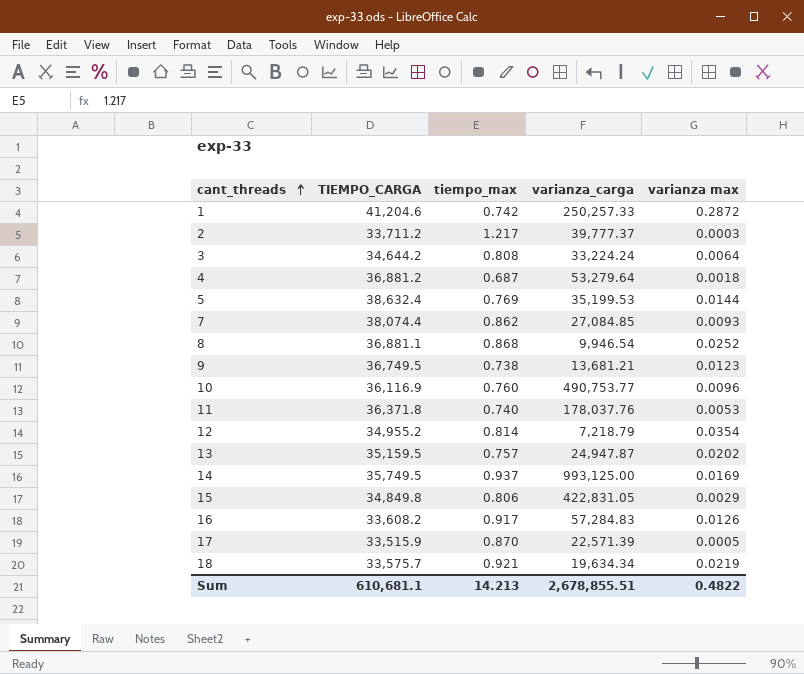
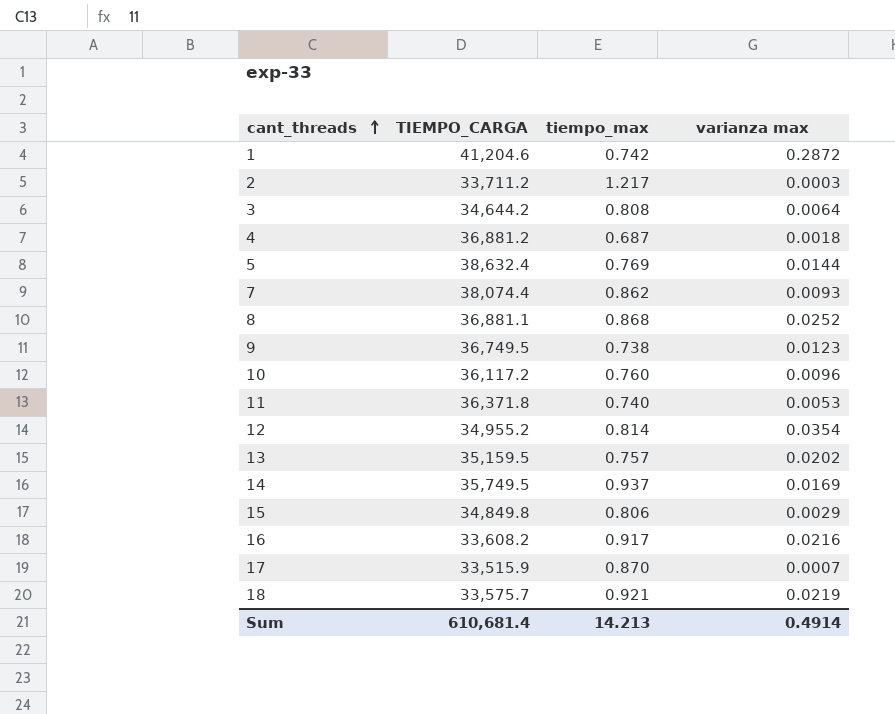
column varianza_carga | position: 4 -> none
10 | TIEMPO_CARGA: 36,116.9 -> 36,117.2
16 | varianza max: 0.0126 -> 0.0216
17 | varianza max: 0.0005 -> 0.0007
Sum | TIEMPO_CARGA: 610,681.1 -> 610,681.4
Sum | varianza max: 0.4822 -> 0.4914

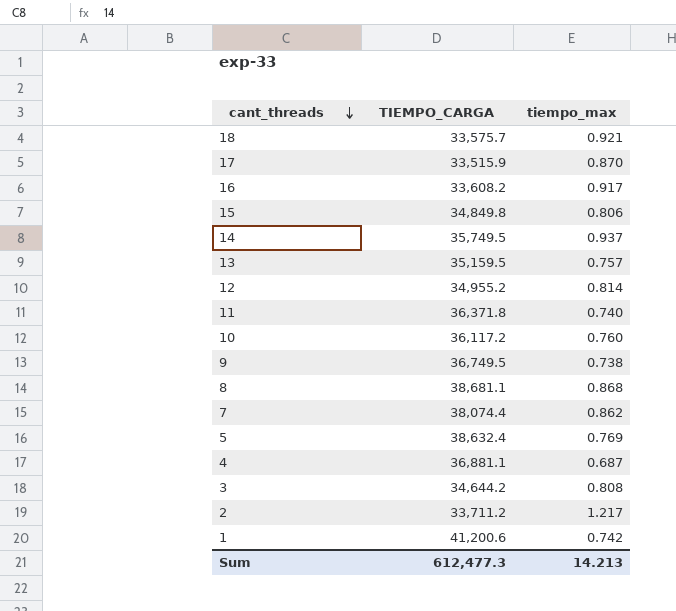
row order: cant_threads ascending -> cant_threads descending
column varianza max | position: 4 -> none
8 | TIEMPO_CARGA: 36,881.1 -> 38,681.1
4 | TIEMPO_CARGA: 36,881.2 -> 36,881.1
1 | TIEMPO_CARGA: 41,204.6 -> 41,200.6
Sum | TIEMPO_CARGA: 610,681.4 -> 612,477.3

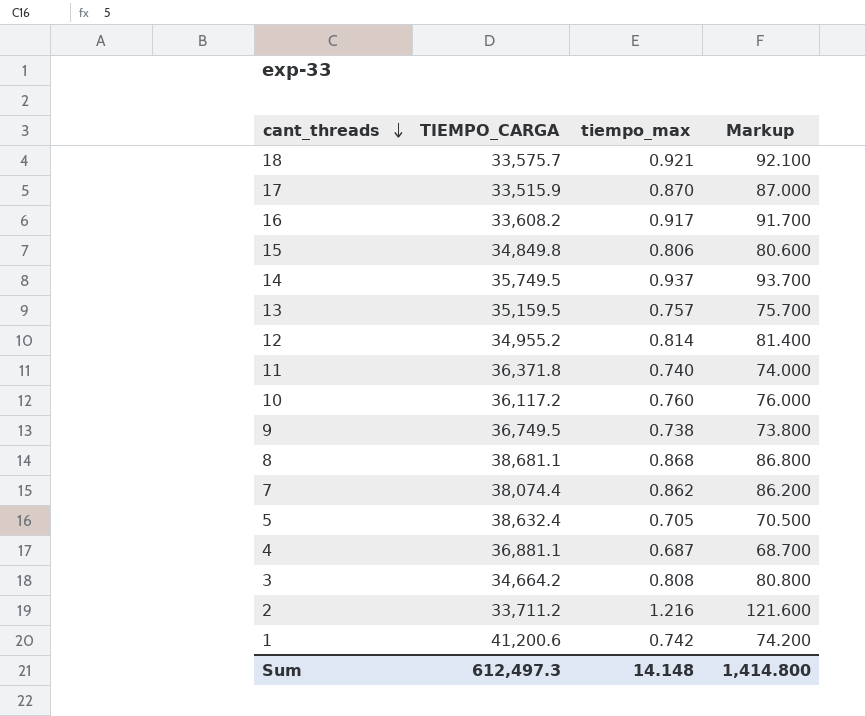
column Markup | formula: none -> [tiempo_max] * 100
5 | tiempo_max: 0.769 -> 0.705
3 | TIEMPO_CARGA: 34,644.2 -> 34,664.2
2 | tiempo_max: 1.217 -> 1.216
Sum | TIEMPO_CARGA: 612,477.3 -> 612,497.3
Sum | tiempo_max: 14.213 -> 14.148

